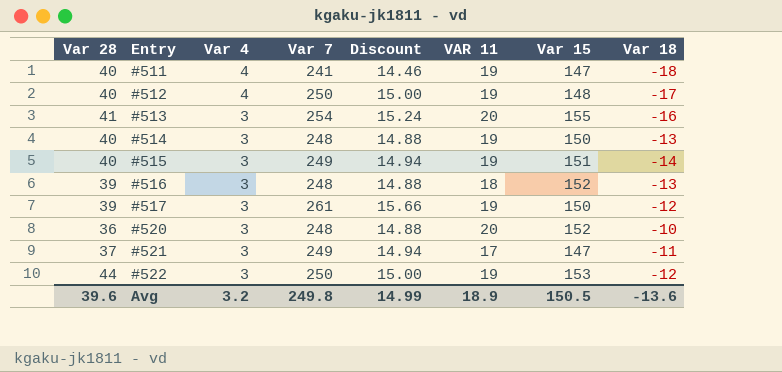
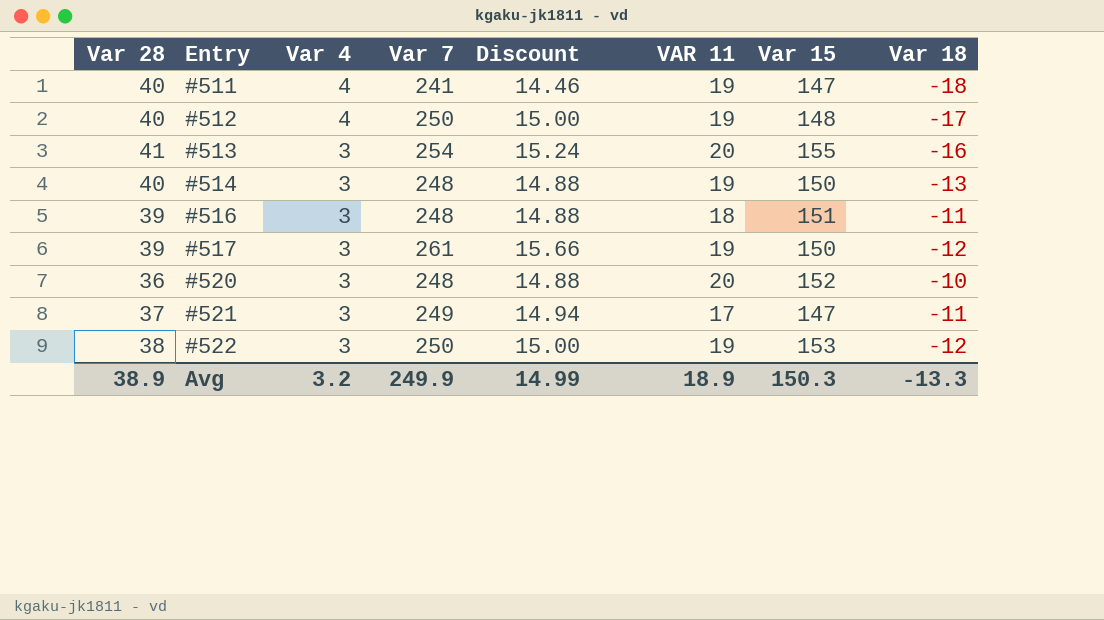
row #515: 40 | 3 | 249 | 14.94 | 19 | 151 | -14 -> none
#516 | Var 15: 152 -> 151
#516 | Var 18: -13 -> -11
#522 | Var 28: 44 -> 38
Avg | Var 28: 39.6 -> 38.9
Avg | Var 7: 249.8 -> 249.9
Avg | Var 15: 150.5 -> 150.3
Avg | Var 18: -13.6 -> -13.3

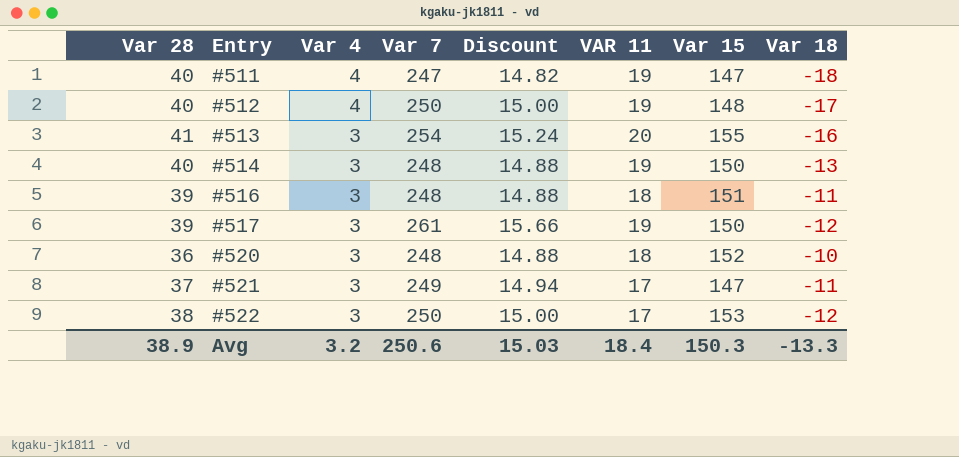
#511 | Var 7: 241 -> 247
#511 | Discount: 14.46 -> 14.82
#520 | VAR 11: 20 -> 18
#522 | VAR 11: 19 -> 17
Avg | Var 7: 249.9 -> 250.6
Avg | Discount: 14.99 -> 15.03
Avg | VAR 11: 18.9 -> 18.4

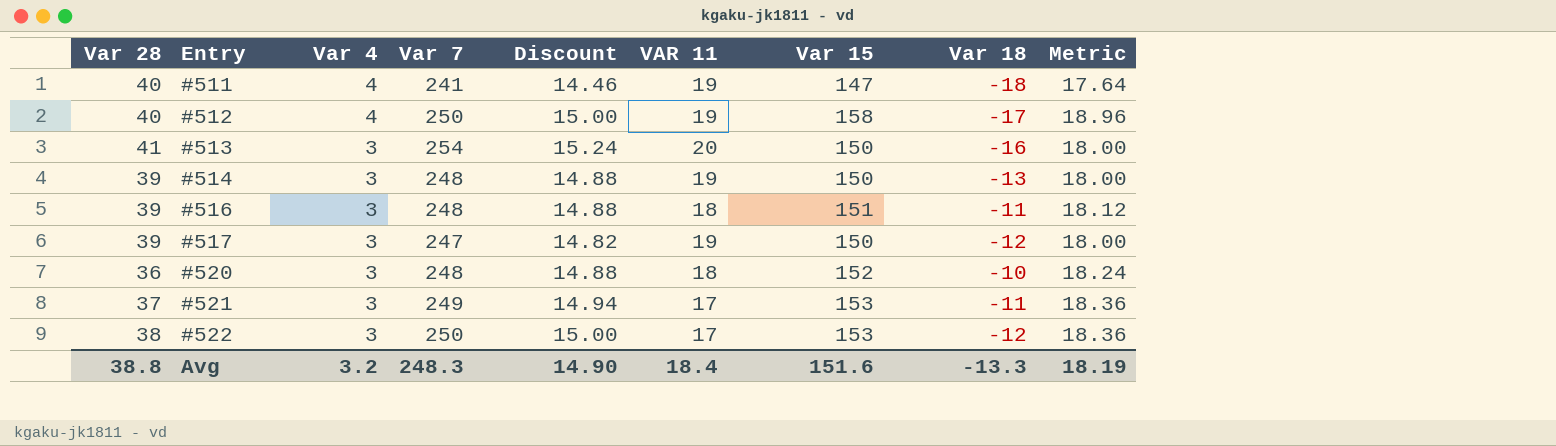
column Metric | formula: none -> [Var 15] * 0.12
#511 | Var 7: 247 -> 241
#511 | Discount: 14.82 -> 14.46
#512 | Var 15: 148 -> 158
#513 | Var 15: 155 -> 150
#514 | Var 28: 40 -> 39
#517 | Var 7: 261 -> 247
#517 | Discount: 15.66 -> 14.82
#521 | Var 15: 147 -> 153
Avg | Var 28: 38.9 -> 38.8
Avg | Var 7: 250.6 -> 248.3
Avg | Discount: 15.03 -> 14.90
Avg | Var 15: 150.3 -> 151.6

